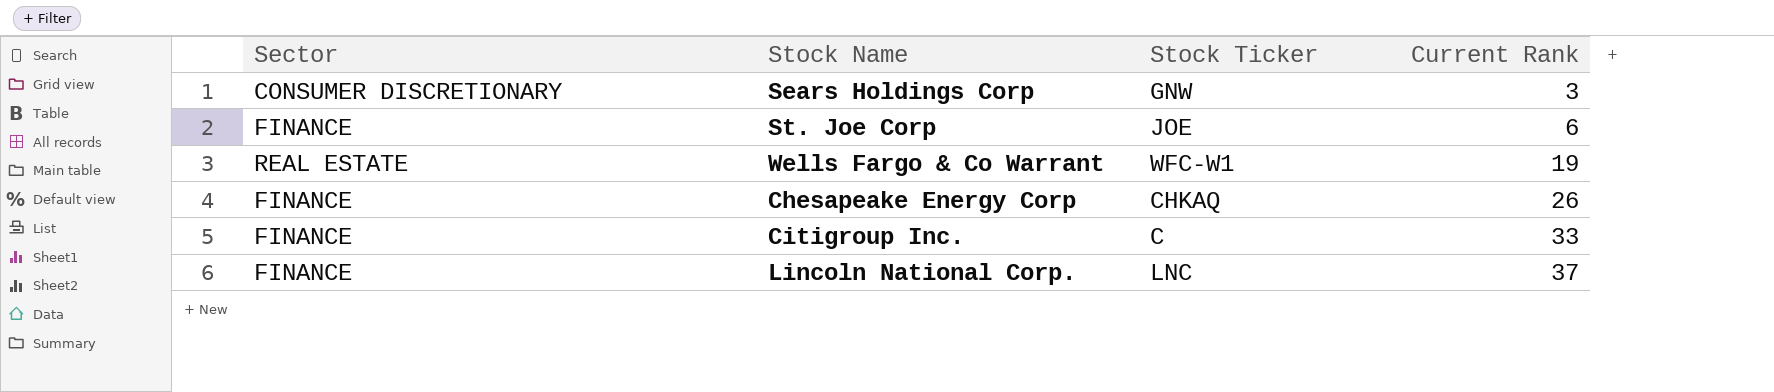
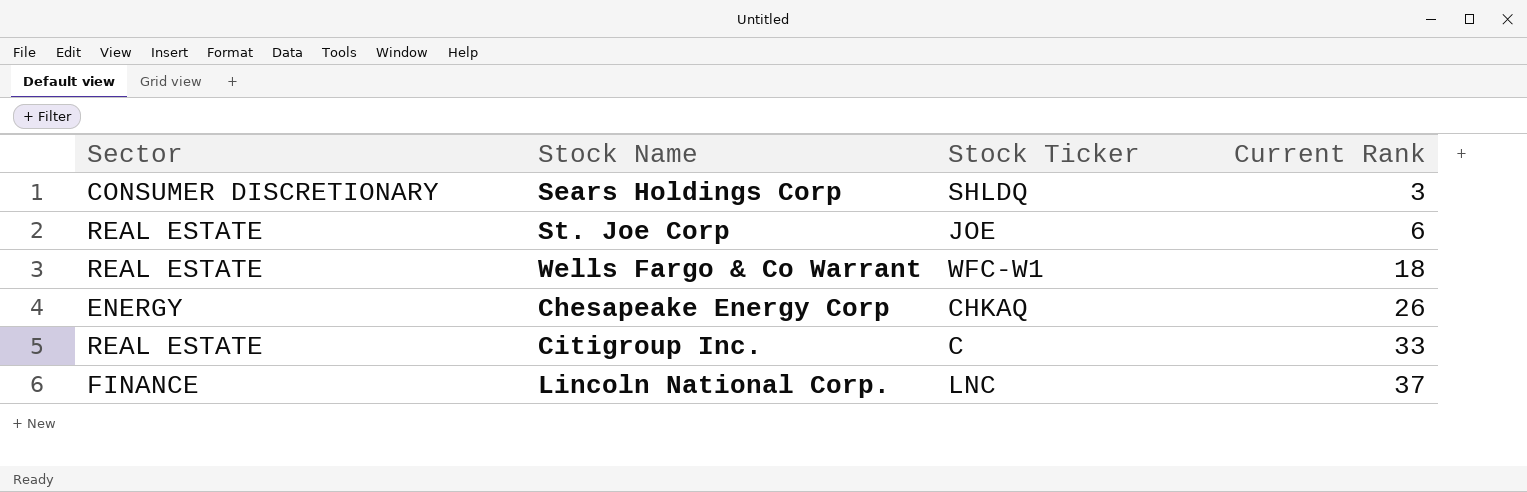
Sears Holdings Corp | Stock Ticker: GNW -> SHLDQ
St. Joe Corp | Sector: FINANCE -> REAL ESTATE
Wells Fargo & Co Warrant | Current Rank: 19 -> 18
Chesapeake Energy Corp | Sector: FINANCE -> ENERGY
Citigroup Inc. | Sector: FINANCE -> REAL ESTATE

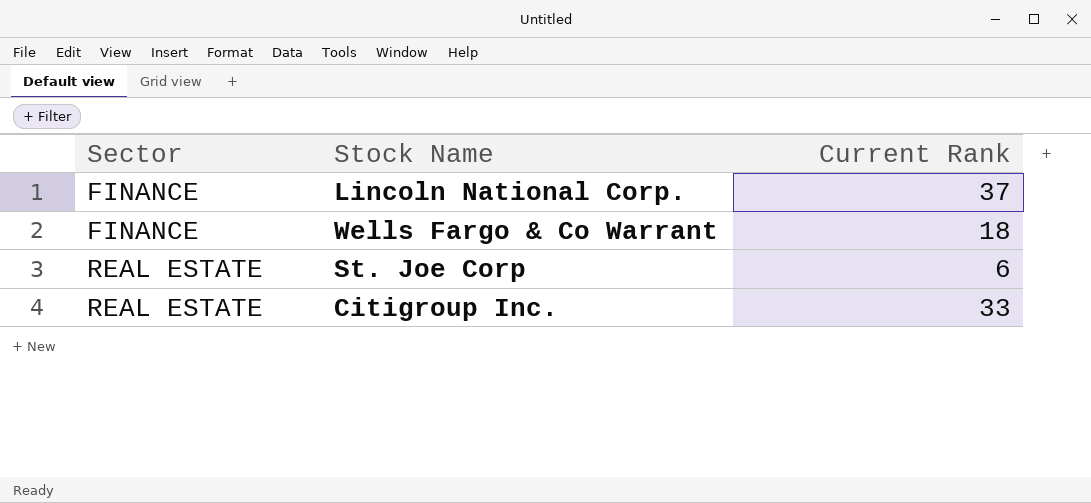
row order: Current Rank ascending -> Sector ascending
column Stock Ticker | position: 3 -> none
row Sears Holdings Corp: CONSUMER DISCRETIONARY | SHLDQ | 3 -> none
row Chesapeake Energy Corp: ENERGY | CHKAQ | 26 -> none
Wells Fargo & Co Warrant | Sector: REAL ESTATE -> FINANCE

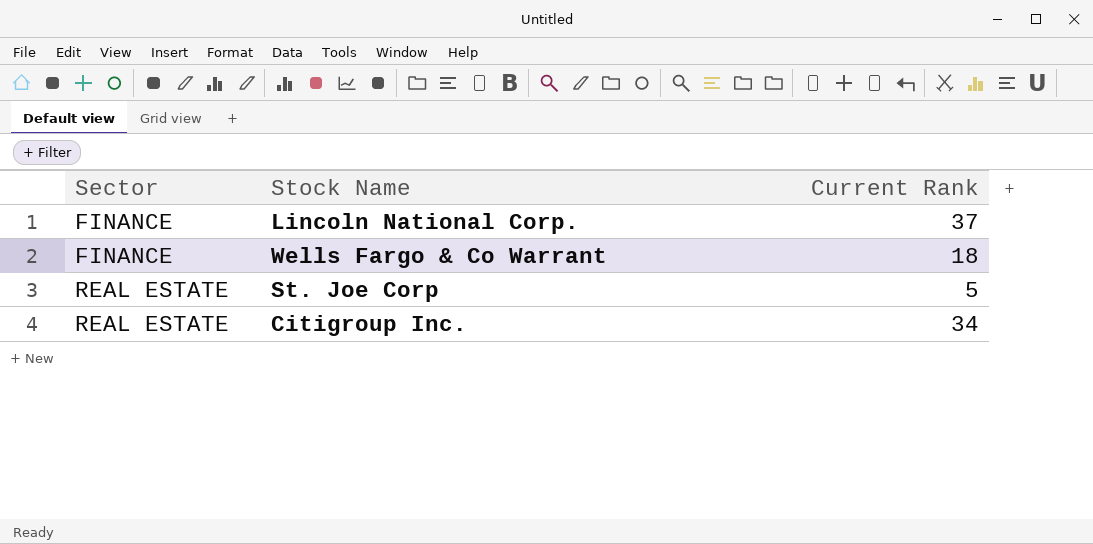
St. Joe Corp | Current Rank: 6 -> 5
Citigroup Inc. | Current Rank: 33 -> 34

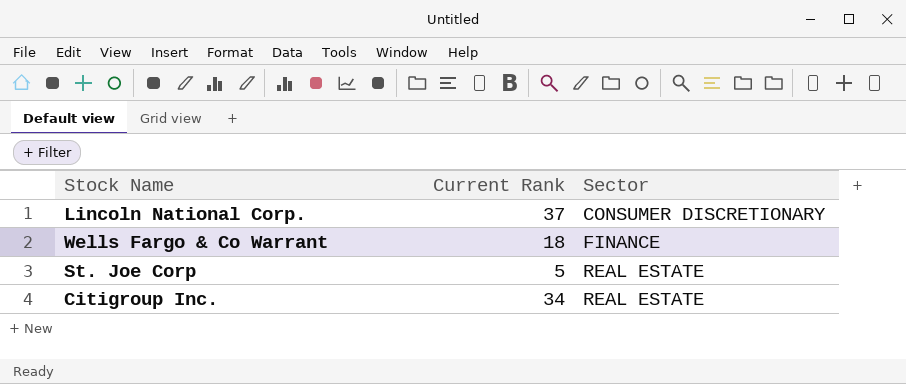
column Sector | position: 1 -> 3
Lincoln National Corp. | Sector: FINANCE -> CONSUMER DISCRETIONARY

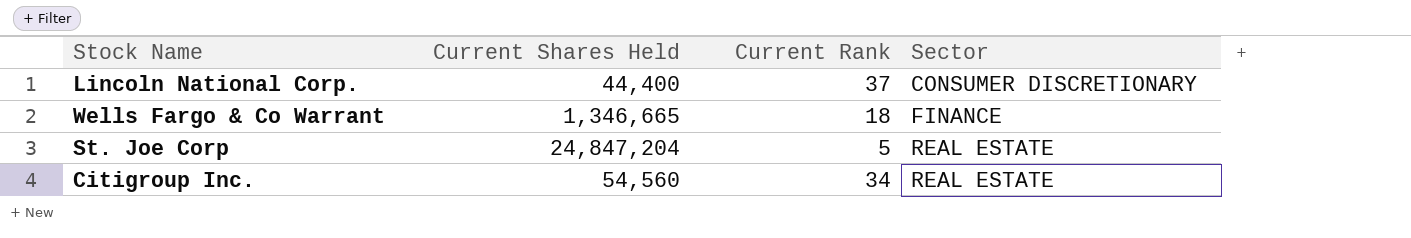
column Current Shares Held | position: none -> 2

